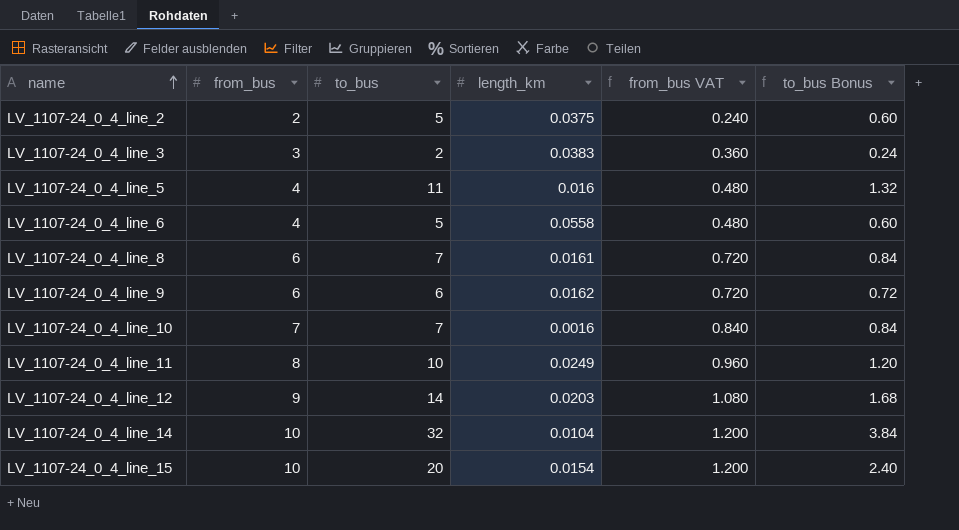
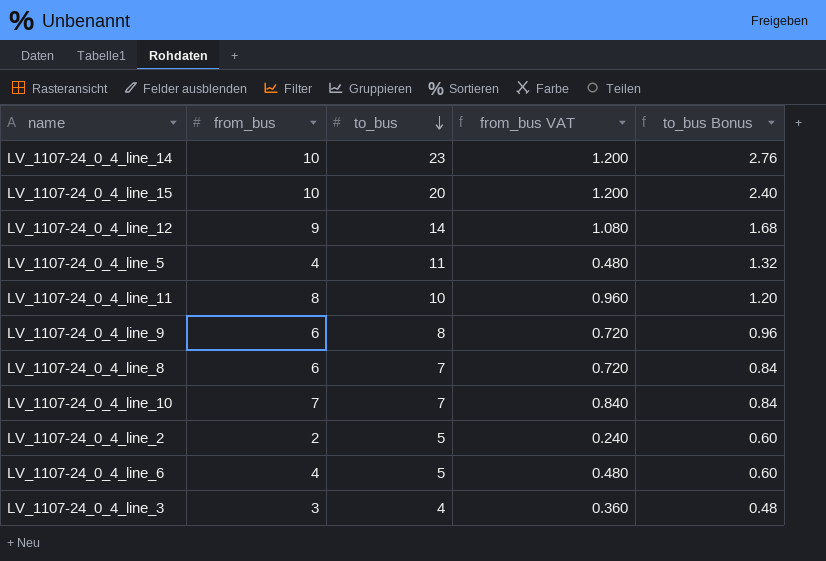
row order: name ascending -> to_bus descending
column length_km | position: 4 -> none
LV_1107-24_0_4_line_14 | to_bus: 32 -> 23
LV_1107-24_0_4_line_14 | to_bus Bonus: 3.84 -> 2.76
LV_1107-24_0_4_line_9 | to_bus: 6 -> 8
LV_1107-24_0_4_line_9 | to_bus Bonus: 0.72 -> 0.96
LV_1107-24_0_4_line_3 | to_bus: 2 -> 4
LV_1107-24_0_4_line_3 | to_bus Bonus: 0.24 -> 0.48

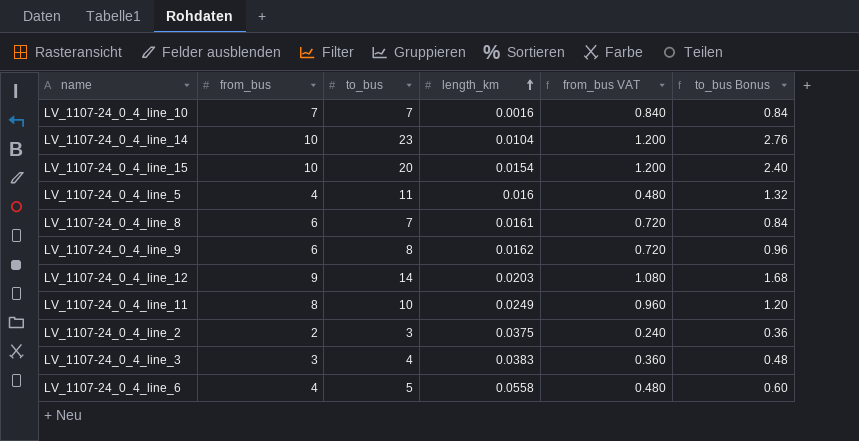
row order: to_bus descending -> length_km ascending
column length_km | position: none -> 4
LV_1107-24_0_4_line_2 | to_bus: 5 -> 3
LV_1107-24_0_4_line_2 | to_bus Bonus: 0.60 -> 0.36

